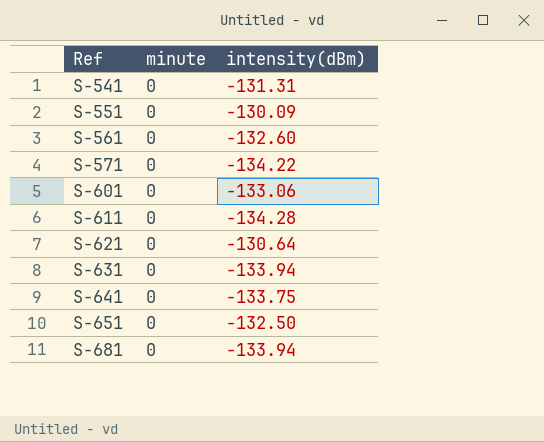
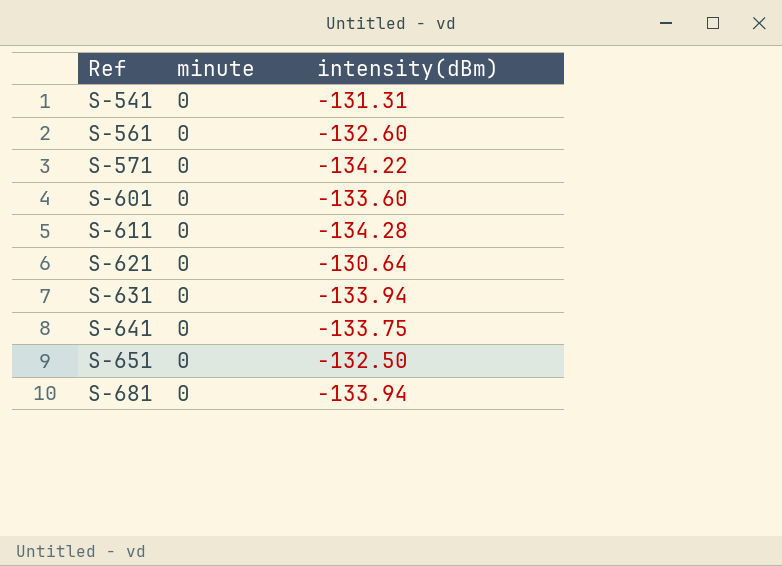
row S-551: 0 | -130.09 -> none
S-601 | intensity(dBm): -133.06 -> -133.60

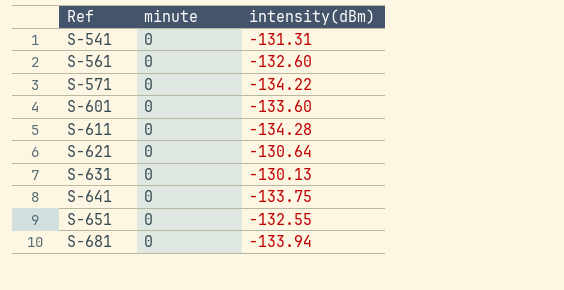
S-631 | intensity(dBm): -133.94 -> -130.13
S-651 | intensity(dBm): -132.50 -> -132.55

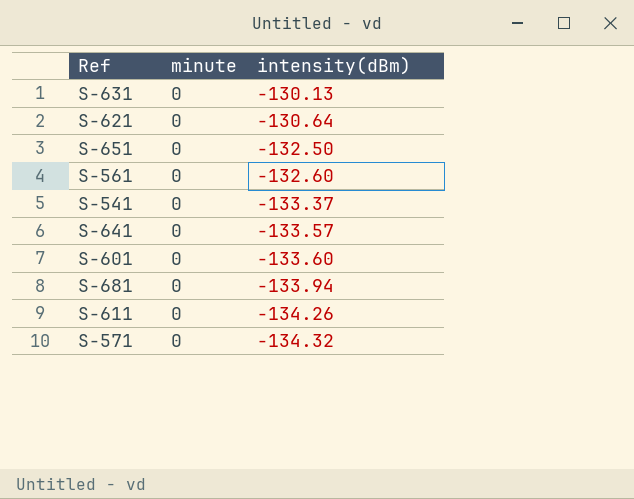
row order: Ref ascending -> intensity(dBm) descending
S-651 | intensity(dBm): -132.55 -> -132.50
S-541 | intensity(dBm): -131.31 -> -133.37
S-641 | intensity(dBm): -133.75 -> -133.57
S-611 | intensity(dBm): -134.28 -> -134.26
S-571 | intensity(dBm): -134.22 -> -134.32

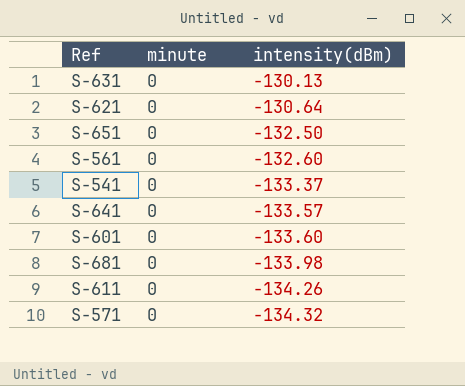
S-681 | intensity(dBm): -133.94 -> -133.98

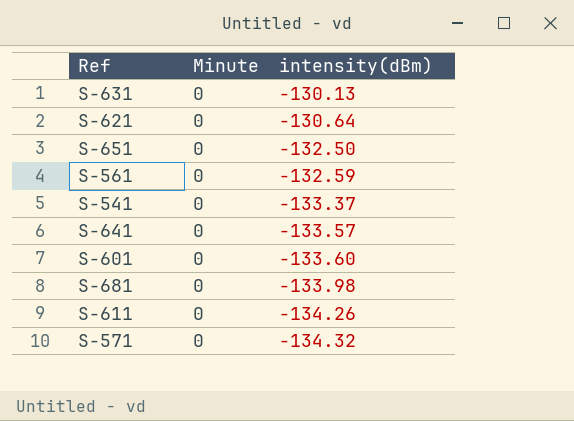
column name: minute -> Minute
S-561 | intensity(dBm): -132.60 -> -132.59

